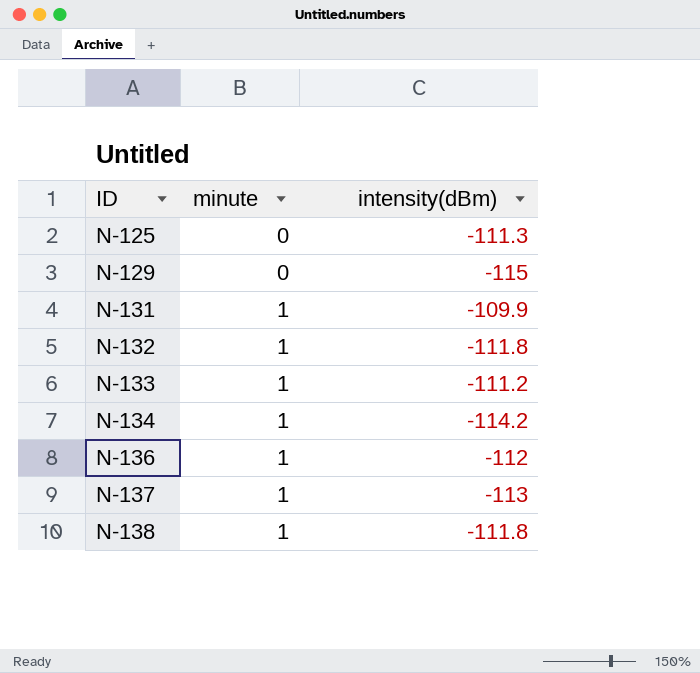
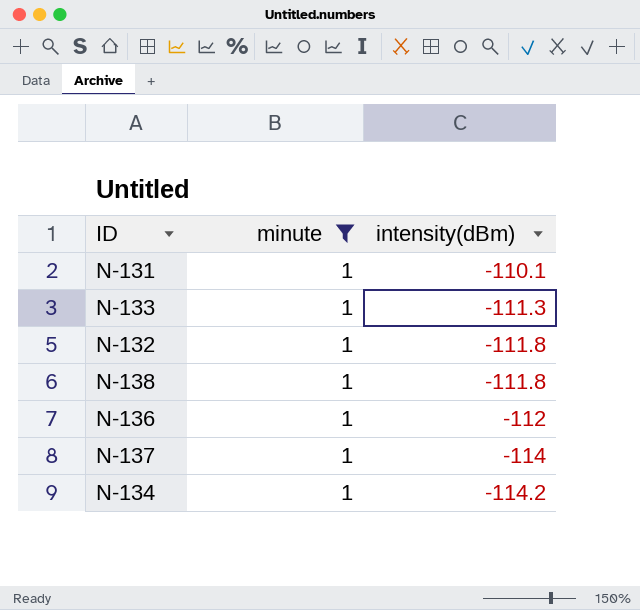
filter: none -> minute = 1
row order: ID ascending -> intensity(dBm) descending
N-131 | intensity(dBm): -109.9 -> -110.1
N-133 | intensity(dBm): -111.2 -> -111.3
N-137 | intensity(dBm): -113 -> -114

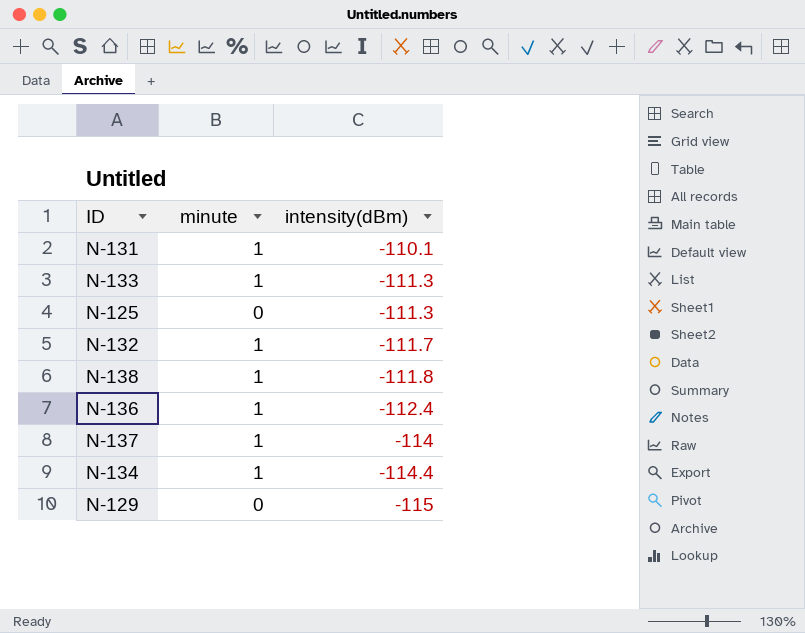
filter: minute = 1 -> none
N-132 | intensity(dBm): -111.8 -> -111.7
N-136 | intensity(dBm): -112 -> -112.4
N-134 | intensity(dBm): -114.2 -> -114.4

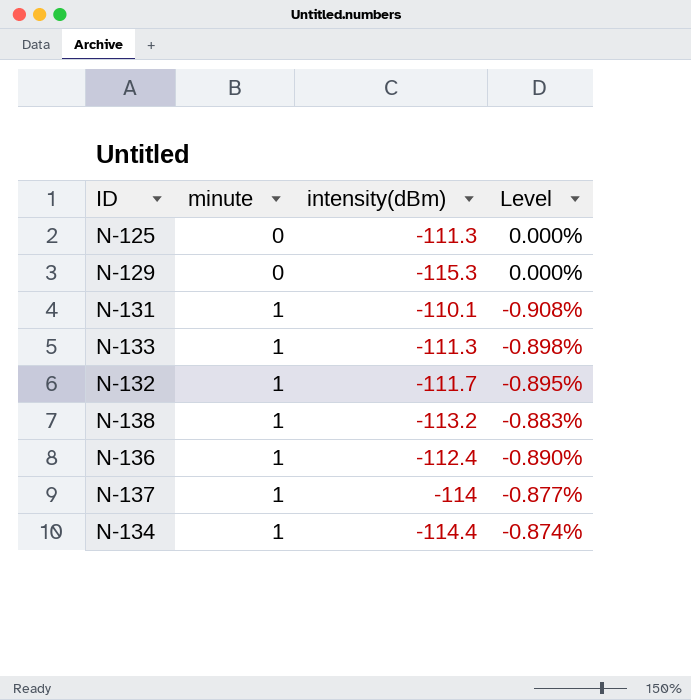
row order: intensity(dBm) descending -> minute ascending
column Level | formula: none -> [minute] / [intensity(dBm)]
N-129 | intensity(dBm): -115 -> -115.3
N-138 | intensity(dBm): -111.8 -> -113.2

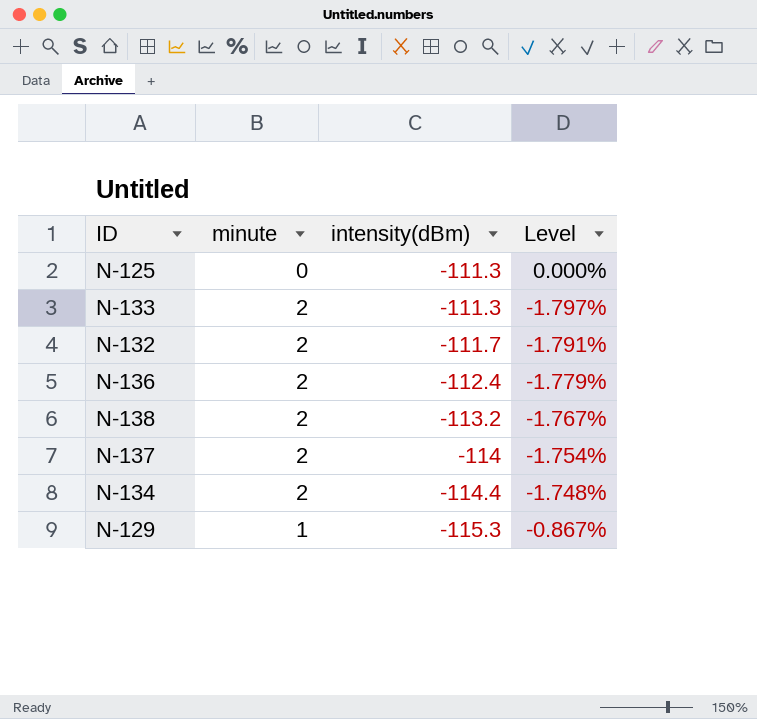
row order: minute ascending -> intensity(dBm) descending
row N-131: 1 | -110.1 | -0.908% -> none
N-133 | minute: 1 -> 2
N-133 | Level: -0.898% -> -1.797%
N-132 | minute: 1 -> 2
N-132 | Level: -0.895% -> -1.791%
N-136 | minute: 1 -> 2
N-136 | Level: -0.890% -> -1.779%
N-138 | minute: 1 -> 2
N-138 | Level: -0.883% -> -1.767%
N-137 | minute: 1 -> 2
N-137 | Level: -0.877% -> -1.754%
N-134 | minute: 1 -> 2
N-134 | Level: -0.874% -> -1.748%
N-129 | minute: 0 -> 1
N-129 | Level: 0.000% -> -0.867%

